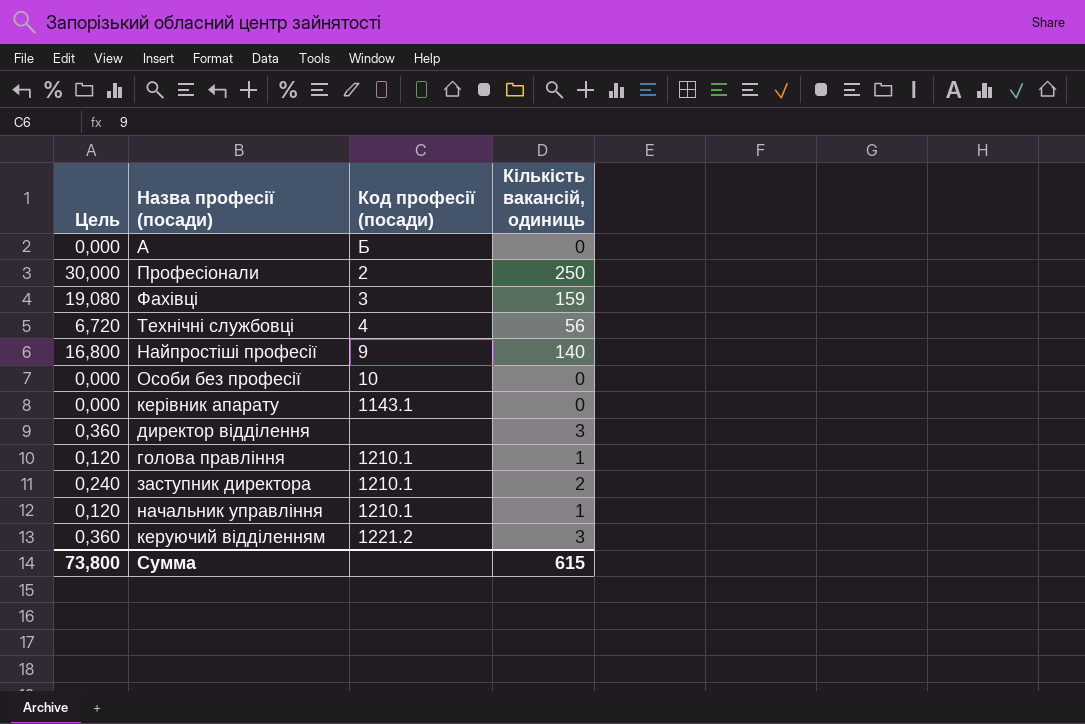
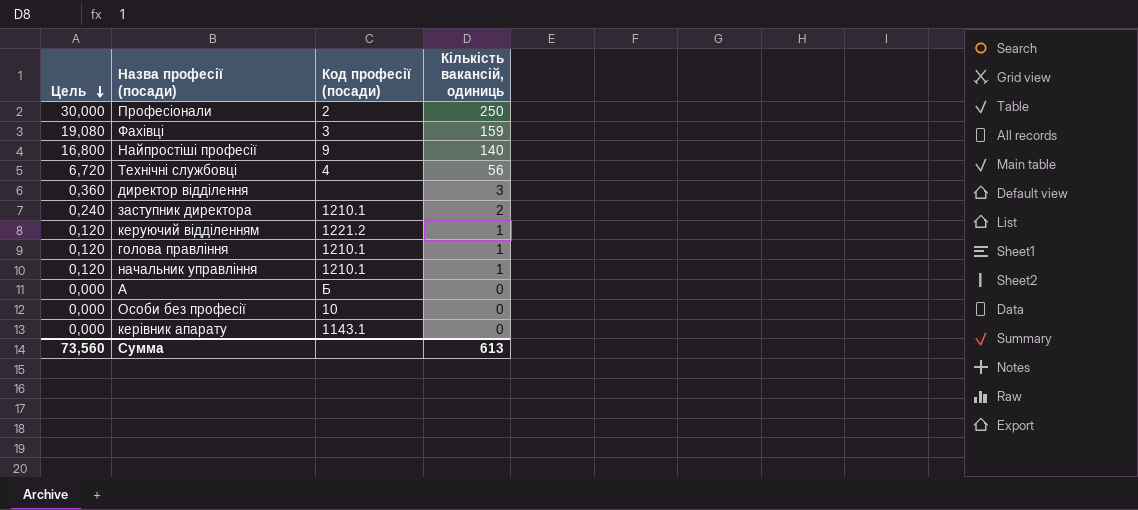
row order: none -> Цель descending
керуючий відділенням | Цель: 0,360 -> 0,120
керуючий відділенням | Кількість вакансій, одиниць: 3 -> 1
Сумма | Цель: 73,800 -> 73,560
Сумма | Кількість вакансій, одиниць: 615 -> 613

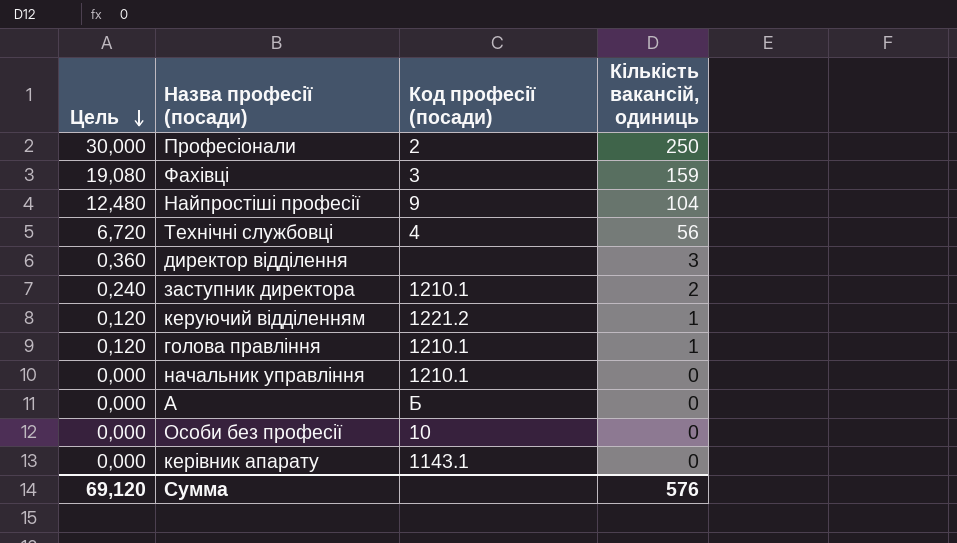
Найпростіші професії | Цель: 16,800 -> 12,480
Найпростіші професії | Кількість вакансій, одиниць: 140 -> 104
начальник управління | Цель: 0,120 -> 0,000
начальник управління | Кількість вакансій, одиниць: 1 -> 0
Сумма | Цель: 73,560 -> 69,120
Сумма | Кількість вакансій, одиниць: 613 -> 576

